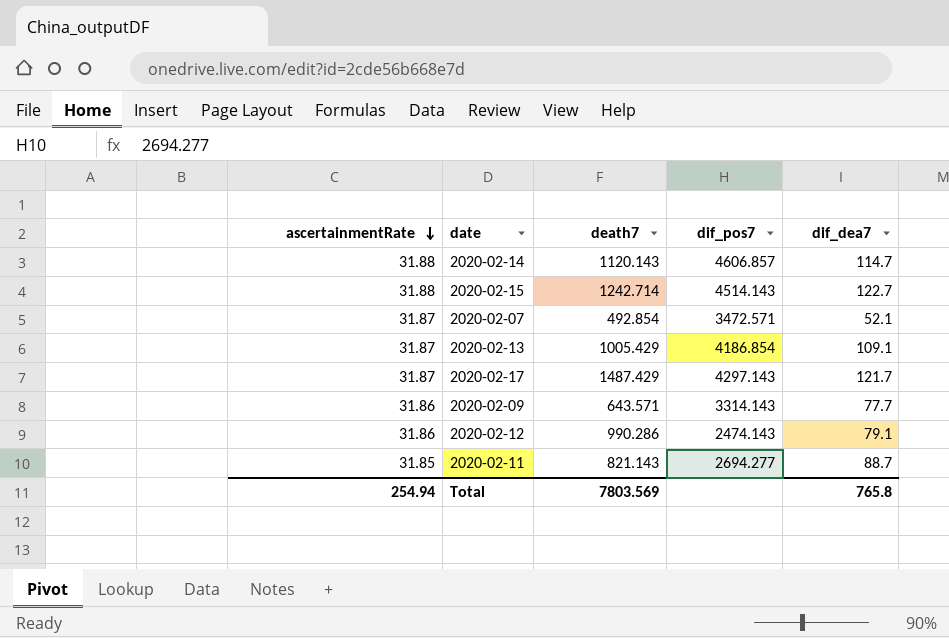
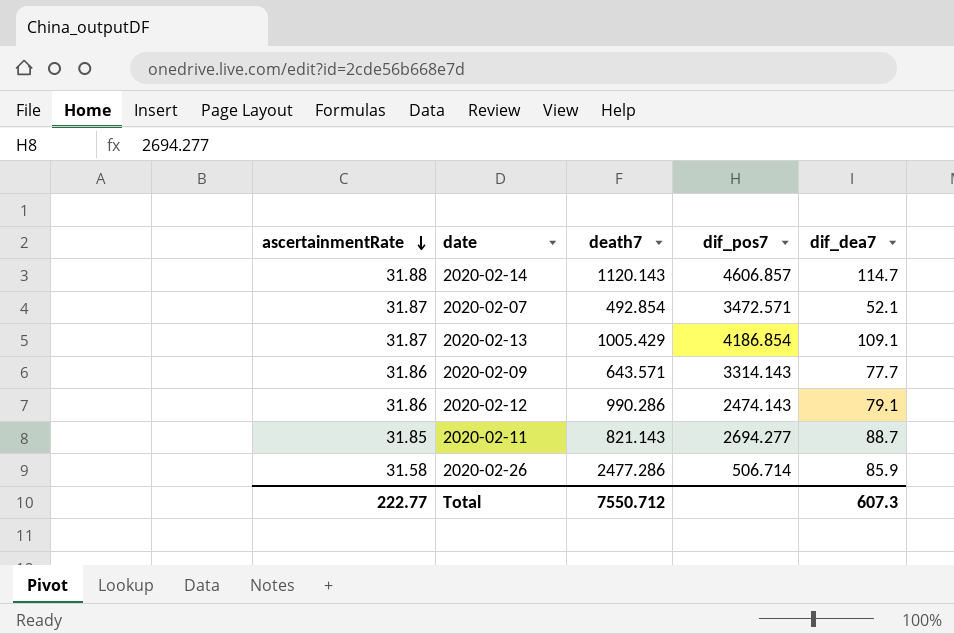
row 2020-02-15: 31.88 | 1242.714 | 4514.143 | 122.7 -> none
row 2020-02-17: 31.87 | 1487.429 | 4297.143 | 121.7 -> none
row 2020-02-26: none -> 31.58 | 2477.286 | 506.714 | 85.9
Total | ascertainmentRate: 254.94 -> 222.77
Total | death7: 7803.569 -> 7550.712
Total | dif_dea7: 765.8 -> 607.3

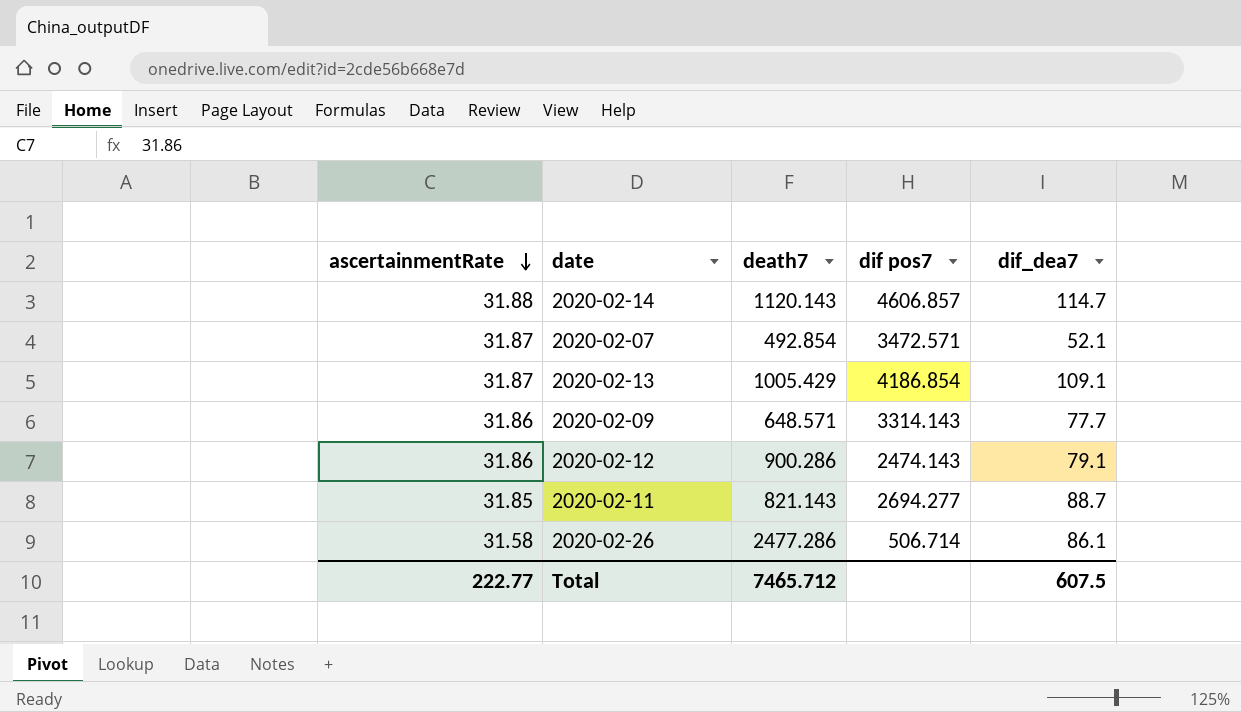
column name: dif_pos7 -> dif pos7
2020-02-09 | death7: 643.571 -> 648.571
2020-02-12 | death7: 990.286 -> 900.286
2020-02-26 | dif_dea7: 85.9 -> 86.1
Total | death7: 7550.712 -> 7465.712
Total | dif_dea7: 607.3 -> 607.5

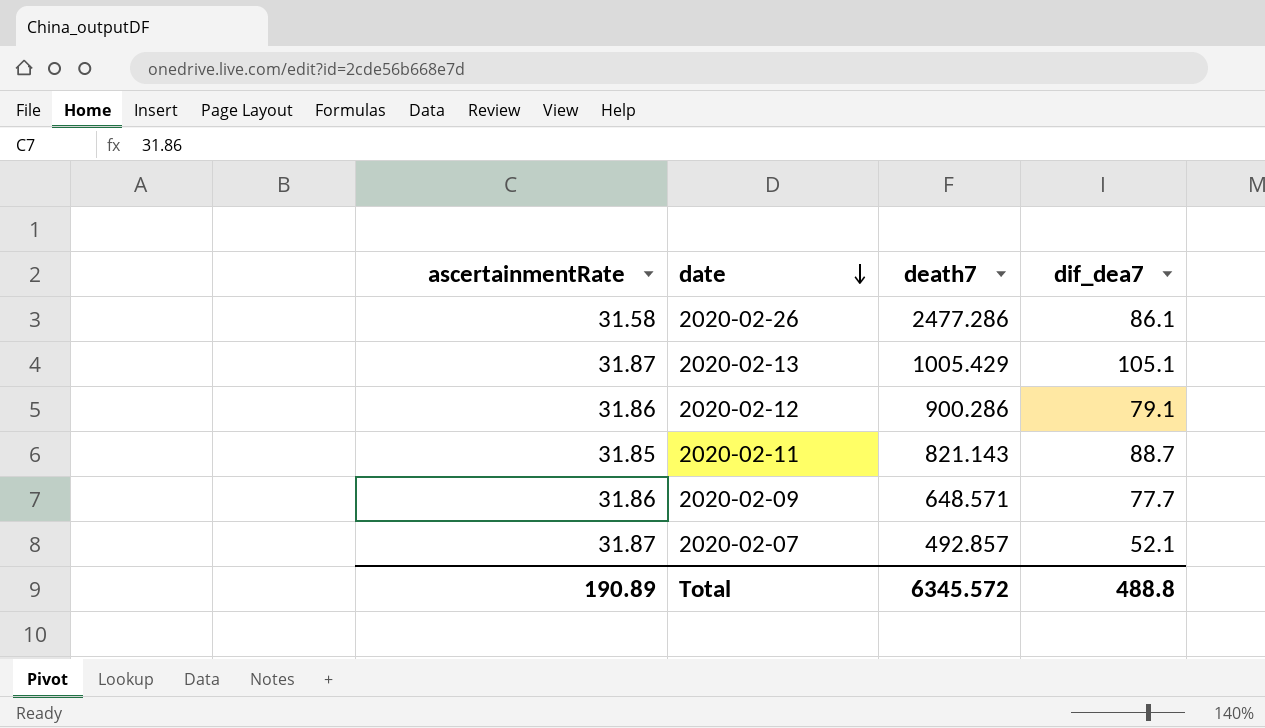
row order: ascertainmentRate descending -> date descending
column dif pos7 | position: 4 -> none
row 2020-02-14: 31.88 | 1120.143 | 4606.857 | 114.7 -> none
2020-02-13 | dif_dea7: 109.1 -> 105.1
2020-02-07 | death7: 492.854 -> 492.857
Total | ascertainmentRate: 222.77 -> 190.89
Total | death7: 7465.712 -> 6345.572
Total | dif_dea7: 607.5 -> 488.8

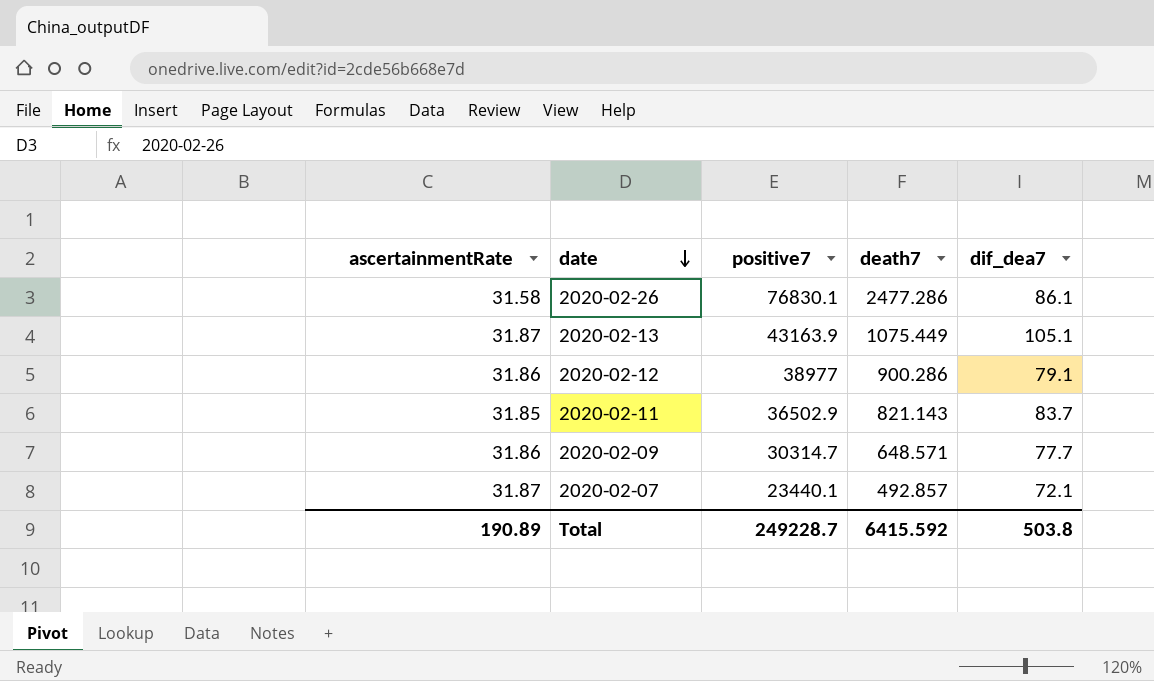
column positive7 | position: none -> 3
2020-02-13 | death7: 1005.429 -> 1075.449
2020-02-11 | dif_dea7: 88.7 -> 83.7
2020-02-07 | dif_dea7: 52.1 -> 72.1
Total | death7: 6345.572 -> 6415.592
Total | dif_dea7: 488.8 -> 503.8

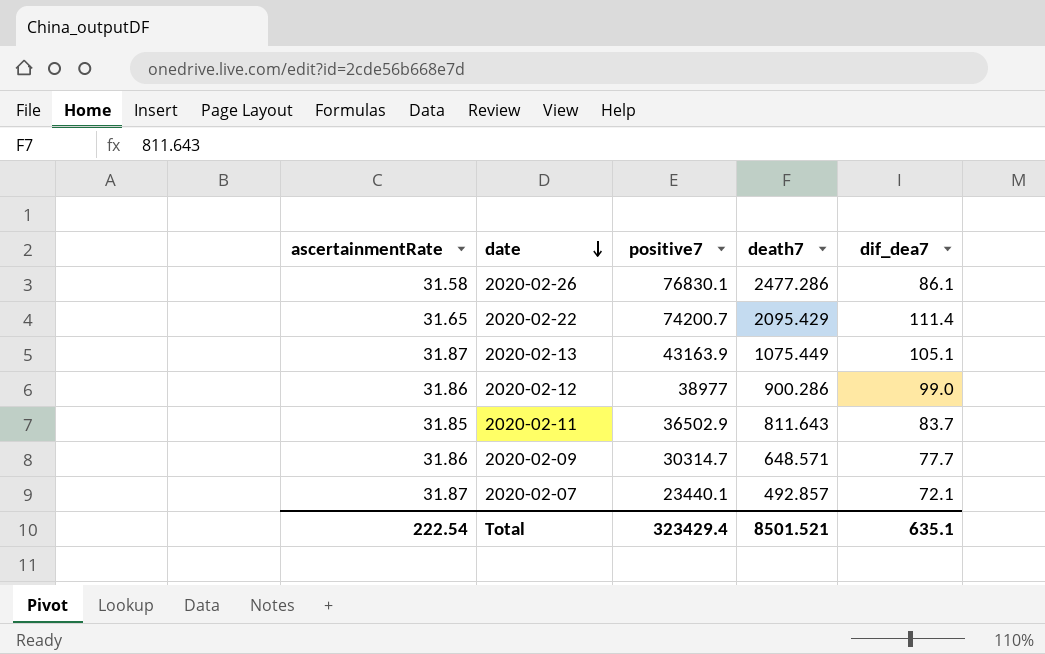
row 2020-02-22: none -> 31.65 | 74200.7 | 2095.429 | 111.4
2020-02-12 | dif_dea7: 79.1 -> 99.0
2020-02-11 | death7: 821.143 -> 811.643
Total | ascertainmentRate: 190.89 -> 222.54
Total | positive7: 249228.7 -> 323429.4
Total | death7: 6415.592 -> 8501.521
Total | dif_dea7: 503.8 -> 635.1

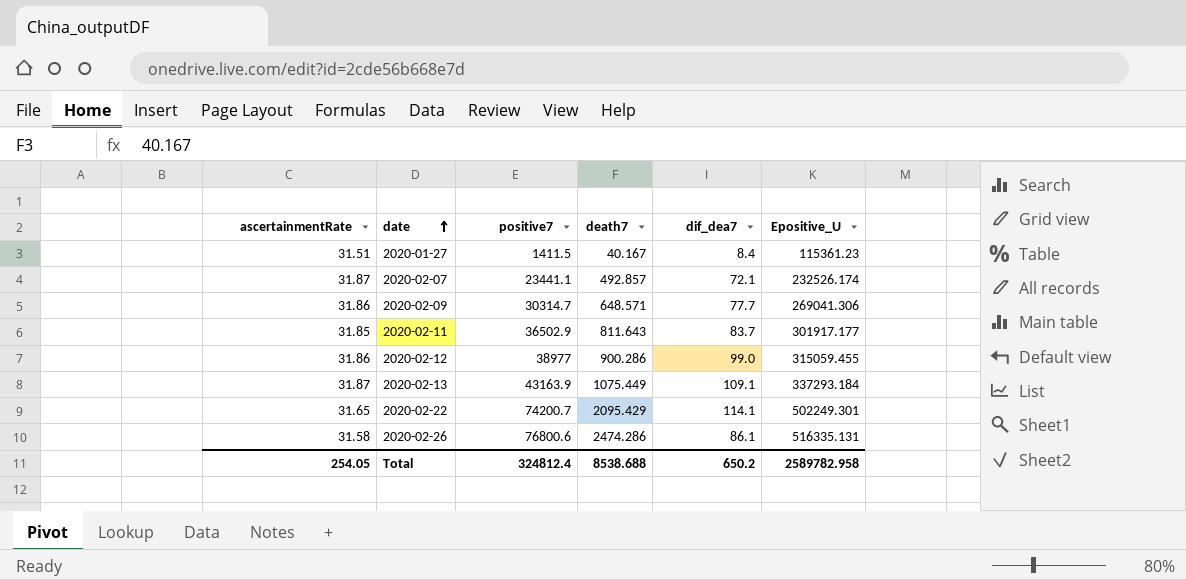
row order: date descending -> date ascending
column Epositive_U | position: none -> 6
row 2020-01-27: none -> 31.51 | 1411.5 | 40.167 | 8.4 | 115361.23
2020-02-07 | positive7: 23440.1 -> 23441.1
2020-02-13 | dif_dea7: 105.1 -> 109.1
2020-02-22 | dif_dea7: 111.4 -> 114.1
2020-02-26 | positive7: 76830.1 -> 76800.6
2020-02-26 | death7: 2477.286 -> 2474.286
Total | ascertainmentRate: 222.54 -> 254.05
Total | positive7: 323429.4 -> 324812.4
Total | death7: 8501.521 -> 8538.688
Total | dif_dea7: 635.1 -> 650.2

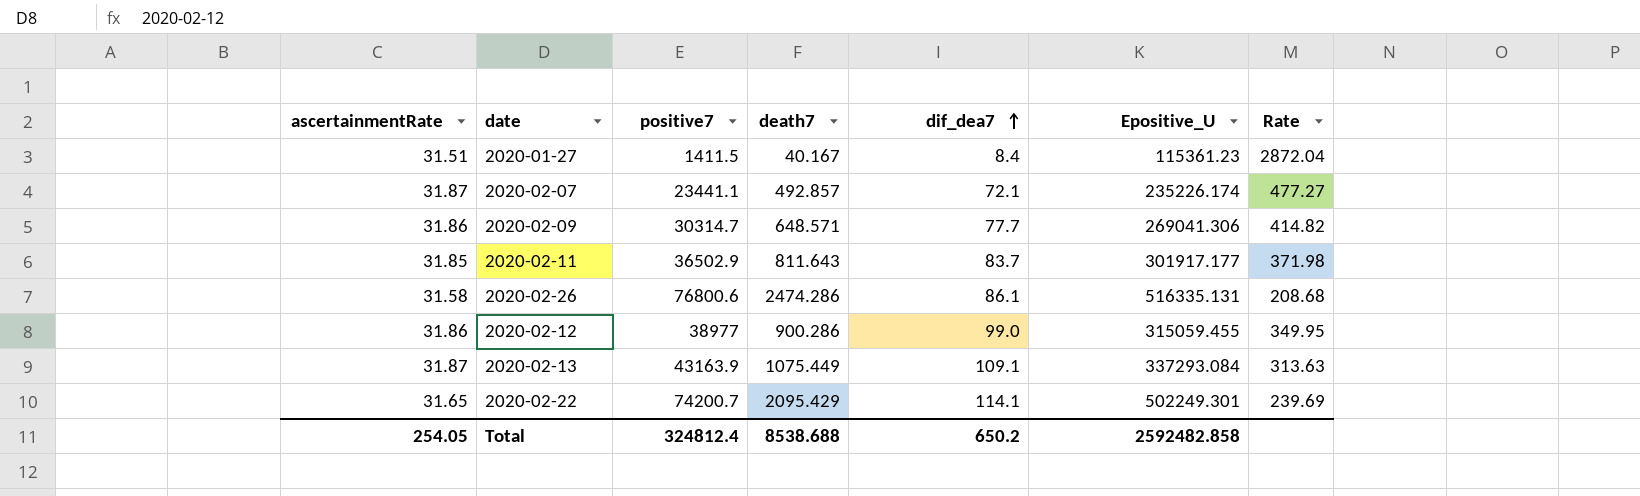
row order: date ascending -> dif_dea7 ascending
column Rate | formula: none -> [Epositive_U] / [death7]
2020-02-07 | Epositive_U: 232526.174 -> 235226.174
2020-02-13 | Epositive_U: 337293.184 -> 337293.084
Total | Epositive_U: 2589782.958 -> 2592482.858

